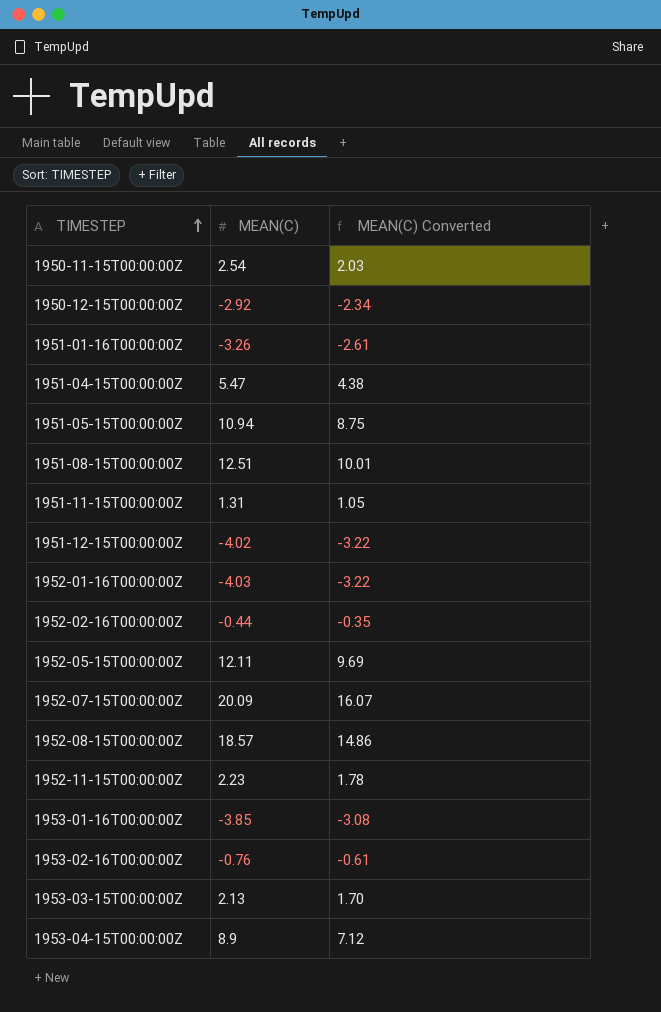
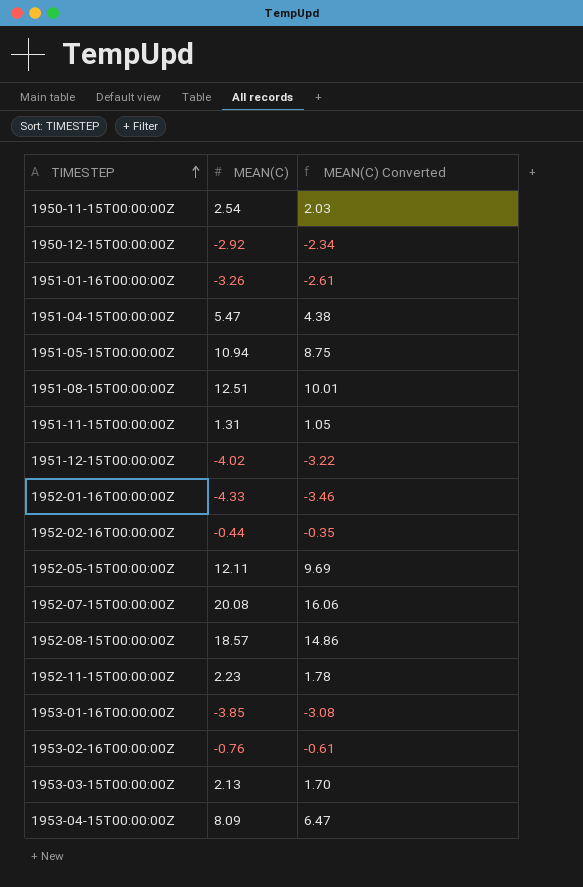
1952-01-16T00:00:00Z | MEAN(C): -4.03 -> -4.33
1952-01-16T00:00:00Z | MEAN(C) Converted: -3.22 -> -3.46
1952-07-15T00:00:00Z | MEAN(C): 20.09 -> 20.08
1952-07-15T00:00:00Z | MEAN(C) Converted: 16.07 -> 16.06
1953-04-15T00:00:00Z | MEAN(C): 8.9 -> 8.09
1953-04-15T00:00:00Z | MEAN(C) Converted: 7.12 -> 6.47

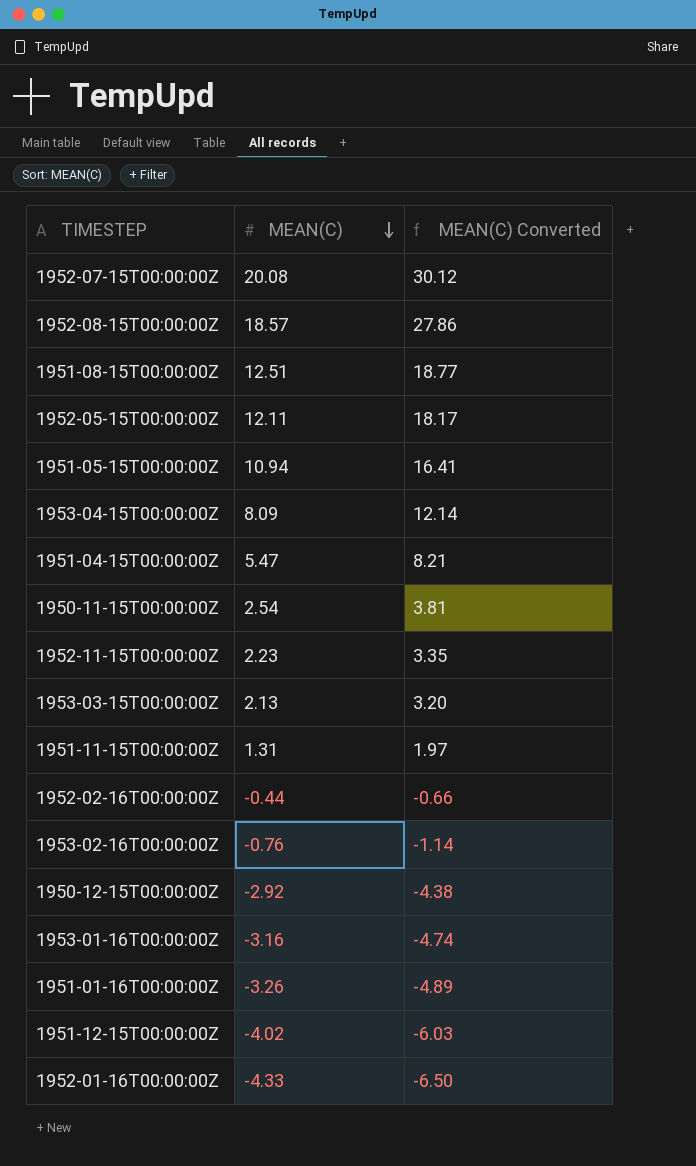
row order: TIMESTEP ascending -> MEAN(C) descending
column MEAN(C) Converted | formula: [MEAN(C)] * 0.8 -> [MEAN(C)] * 1.5
1953-01-16T00:00:00Z | MEAN(C): -3.85 -> -3.16

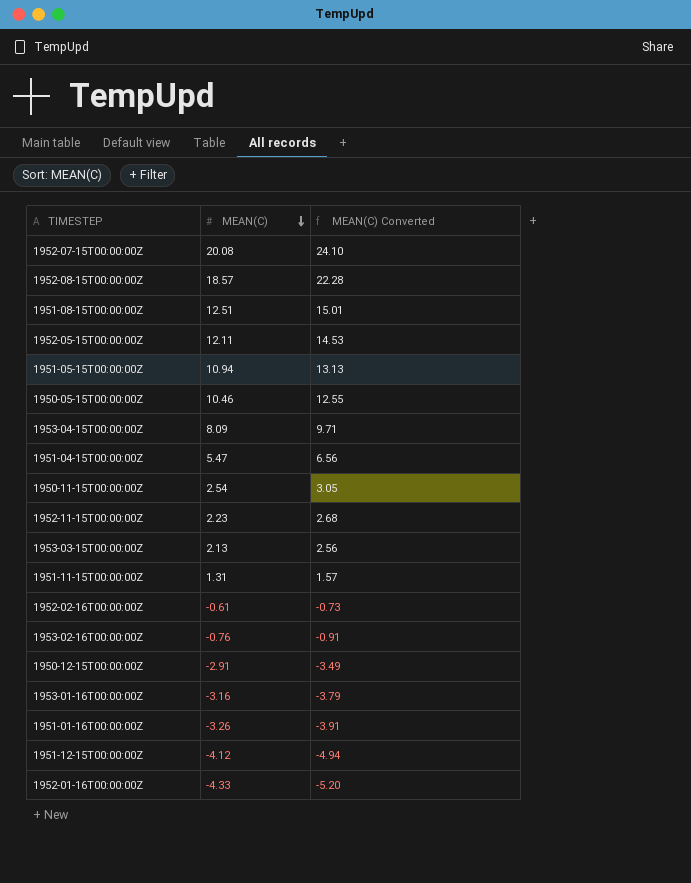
column MEAN(C) Converted | formula: [MEAN(C)] * 1.5 -> [MEAN(C)] * 1.2
row 1950-05-15T00:00:00Z: none -> 10.46 | 12.55
1952-02-16T00:00:00Z | MEAN(C): -0.44 -> -0.61
1950-12-15T00:00:00Z | MEAN(C): -2.92 -> -2.91
1951-12-15T00:00:00Z | MEAN(C): -4.02 -> -4.12

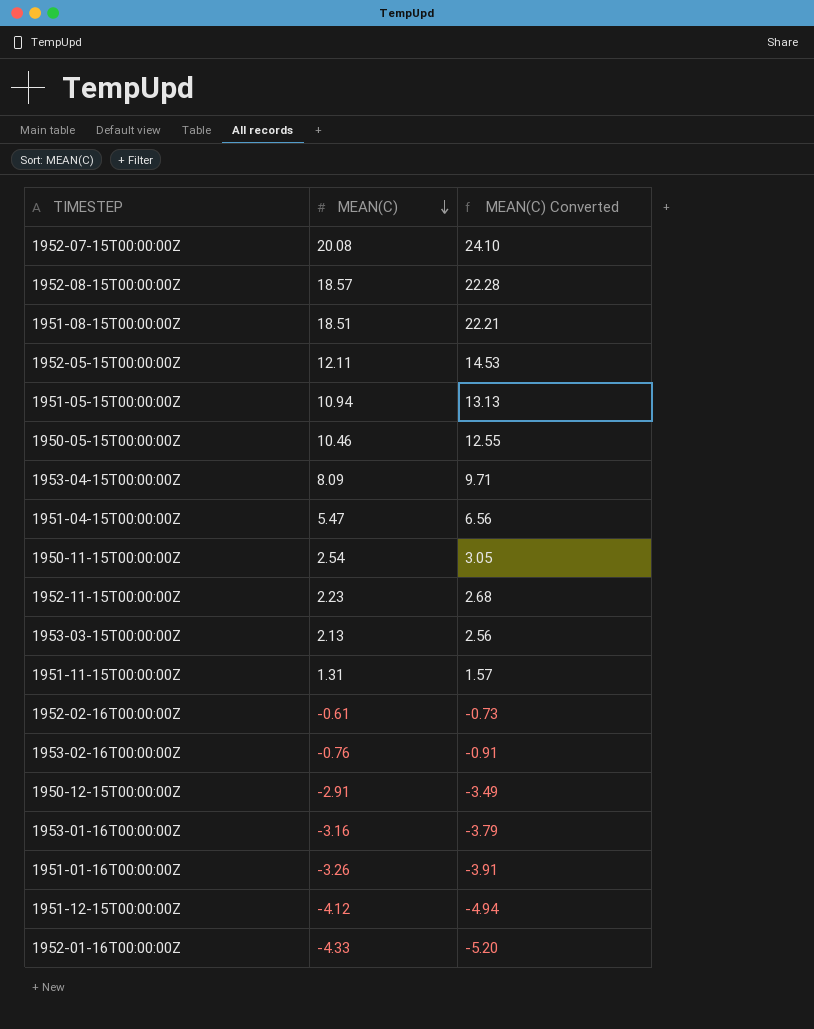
1951-08-15T00:00:00Z | MEAN(C): 12.51 -> 18.51
1951-08-15T00:00:00Z | MEAN(C) Converted: 15.01 -> 22.21

